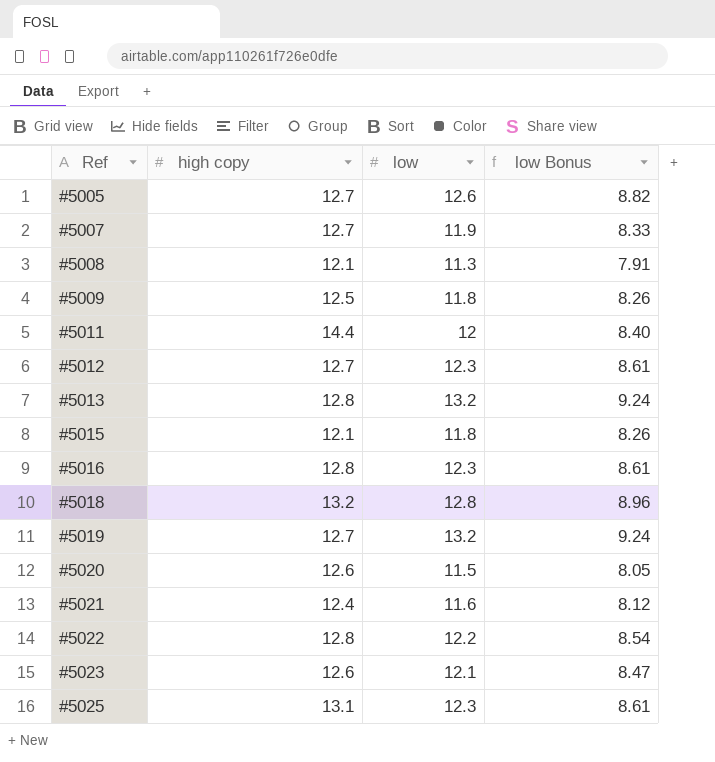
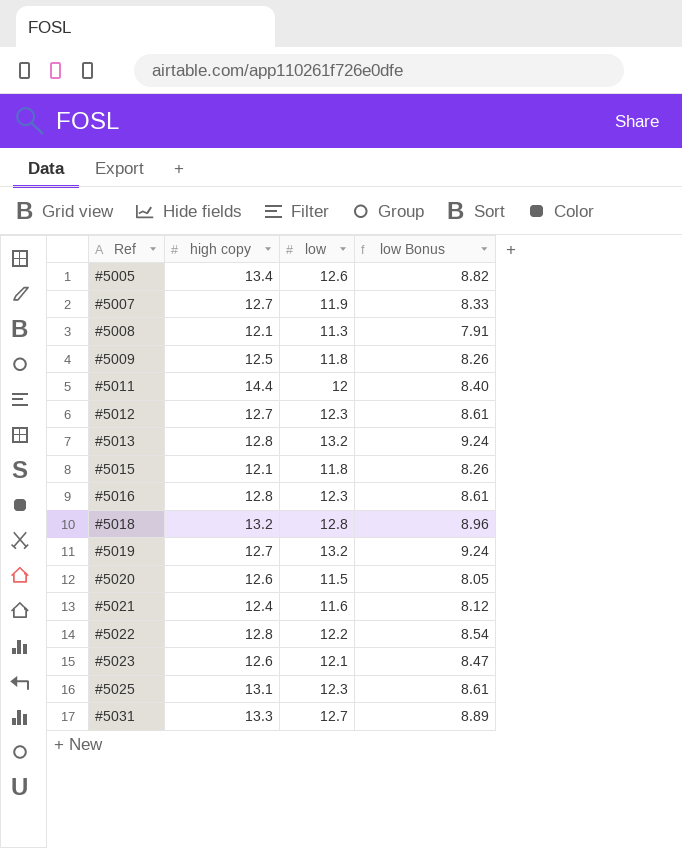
#5005 | high copy: 12.7 -> 13.4
row #5031: none -> 13.3 | 12.7 | 8.89

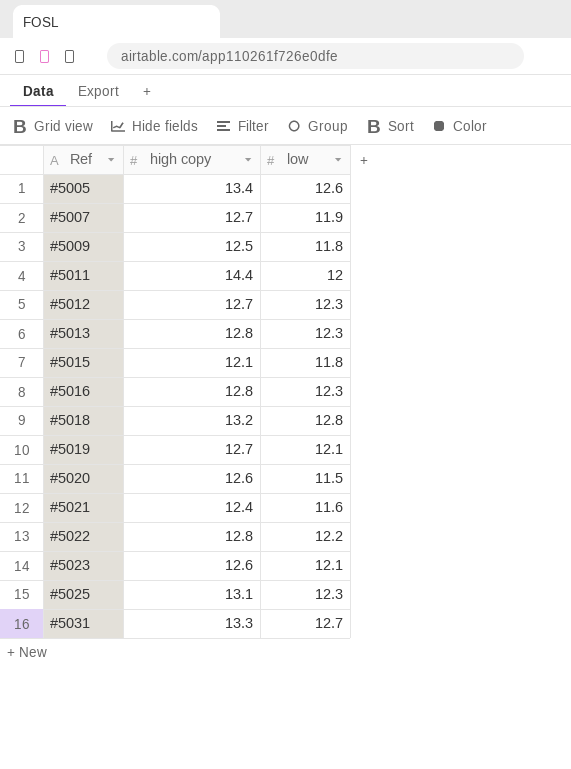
column low Bonus | formula: [low] * 0.7 -> none
row #5008: 12.1 | 11.3 | 7.91 -> none
#5013 | low: 13.2 -> 12.3
#5019 | low: 13.2 -> 12.1

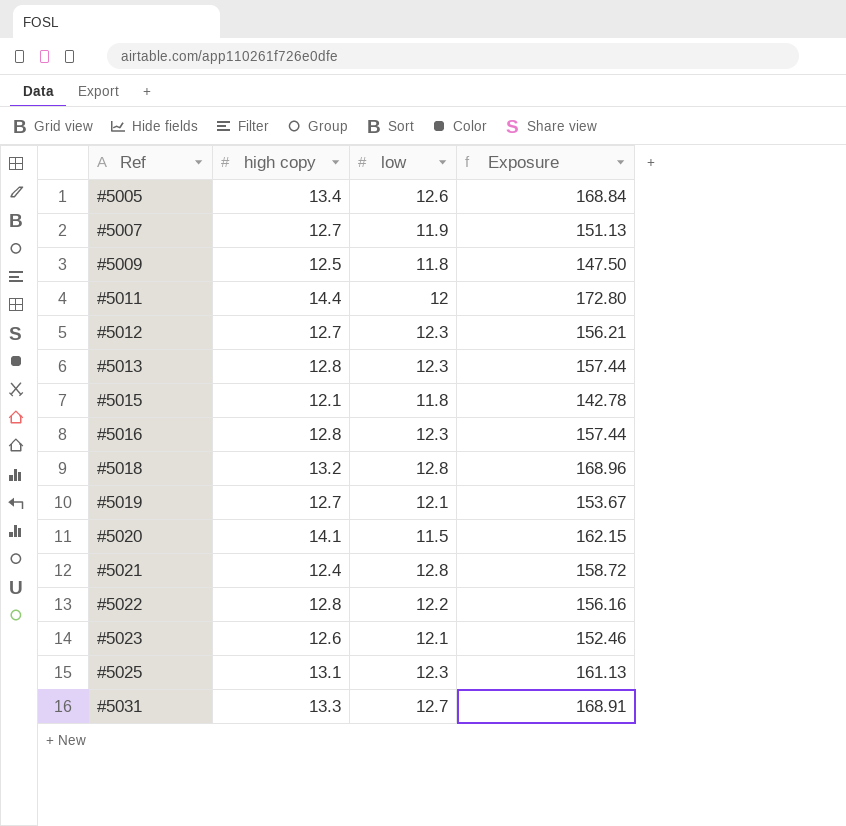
column Exposure | formula: none -> [high copy] * [low]
#5020 | high copy: 12.6 -> 14.1
#5021 | low: 11.6 -> 12.8

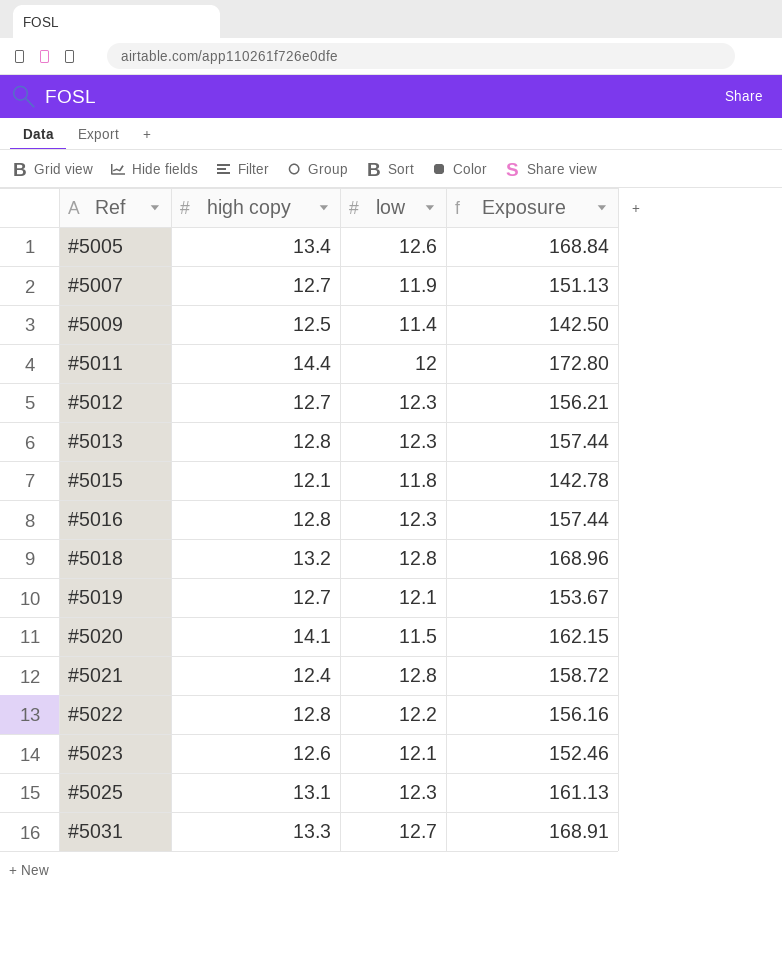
#5009 | low: 11.8 -> 11.4
#5009 | Exposure: 147.50 -> 142.50

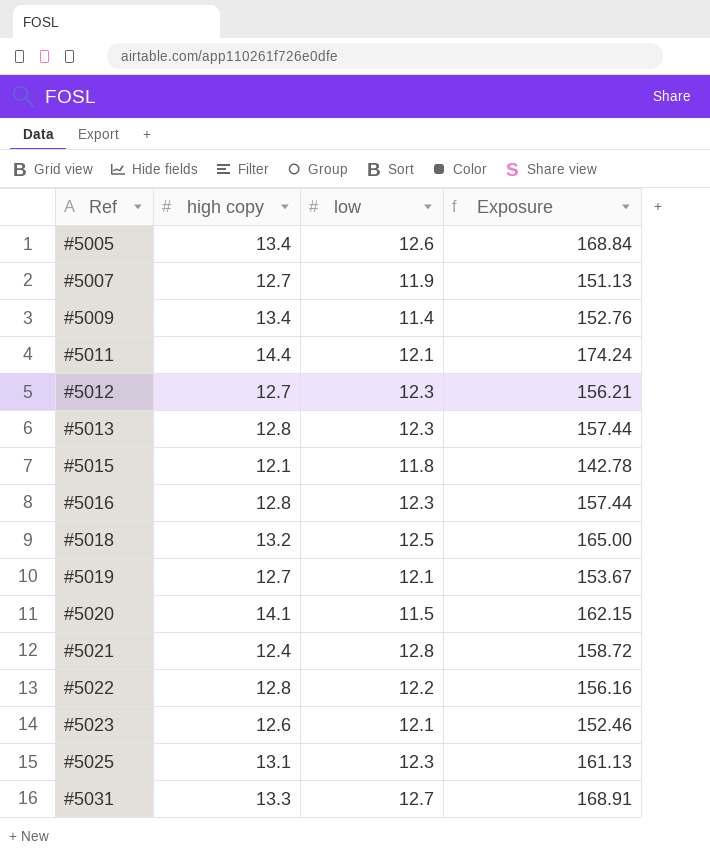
#5009 | high copy: 12.5 -> 13.4
#5009 | Exposure: 142.50 -> 152.76
#5011 | low: 12 -> 12.1
#5011 | Exposure: 172.80 -> 174.24
#5018 | low: 12.8 -> 12.5
#5018 | Exposure: 168.96 -> 165.00

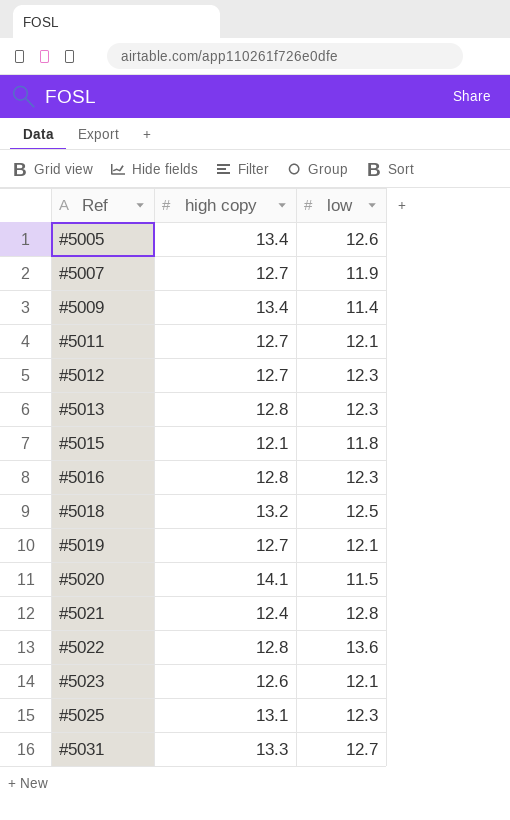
column Exposure | formula: [high copy] * [low] -> none
#5011 | high copy: 14.4 -> 12.7
#5022 | low: 12.2 -> 13.6

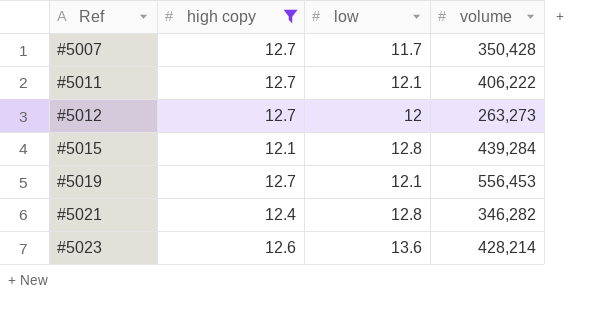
filter: none -> high copy <= 12.7
column volume | position: none -> 4
#5007 | low: 11.9 -> 11.7
#5012 | low: 12.3 -> 12
#5015 | low: 11.8 -> 12.8
#5023 | low: 12.1 -> 13.6

